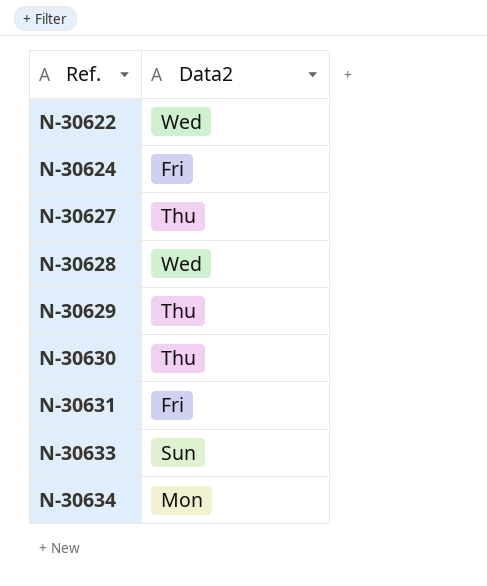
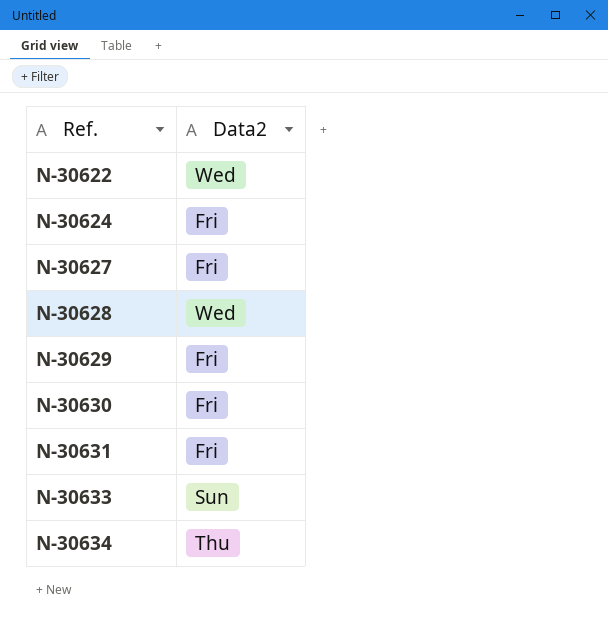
N-30627 | Data2: Thu -> Fri
N-30629 | Data2: Thu -> Fri
N-30630 | Data2: Thu -> Fri
N-30634 | Data2: Mon -> Thu

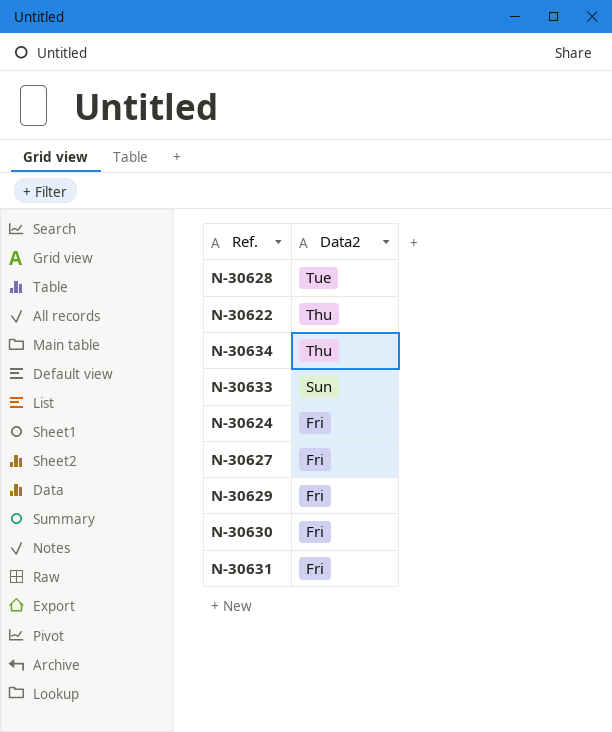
row order: Ref. ascending -> Data2 descending
N-30628 | Data2: Wed -> Tue
N-30622 | Data2: Wed -> Thu

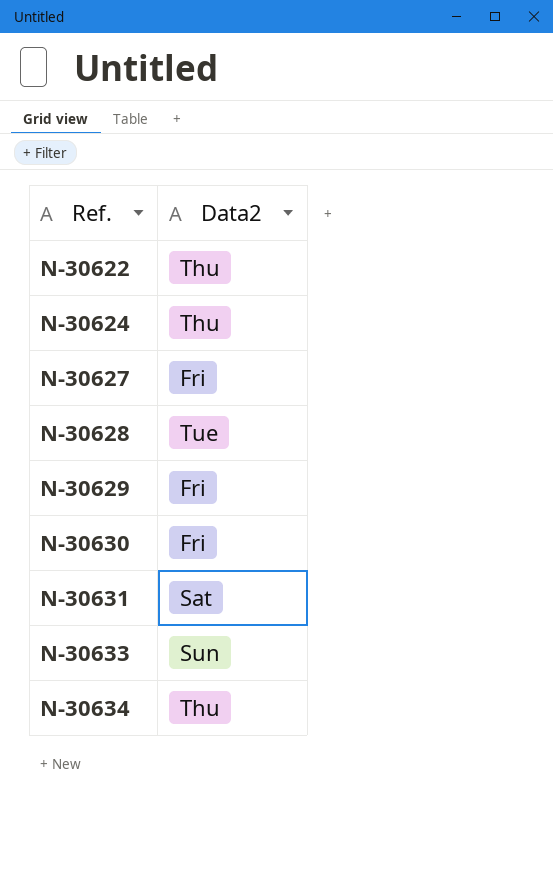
row order: Data2 descending -> Ref. ascending
N-30624 | Data2: Fri -> Thu
N-30631 | Data2: Fri -> Sat

